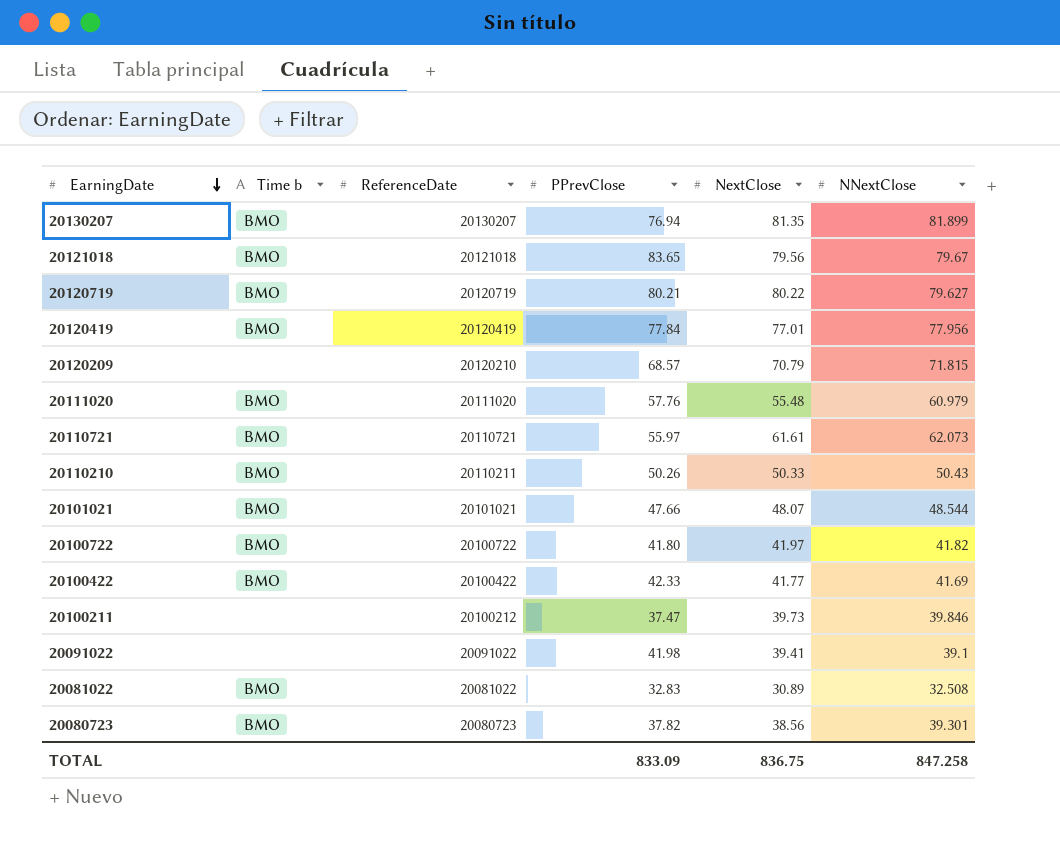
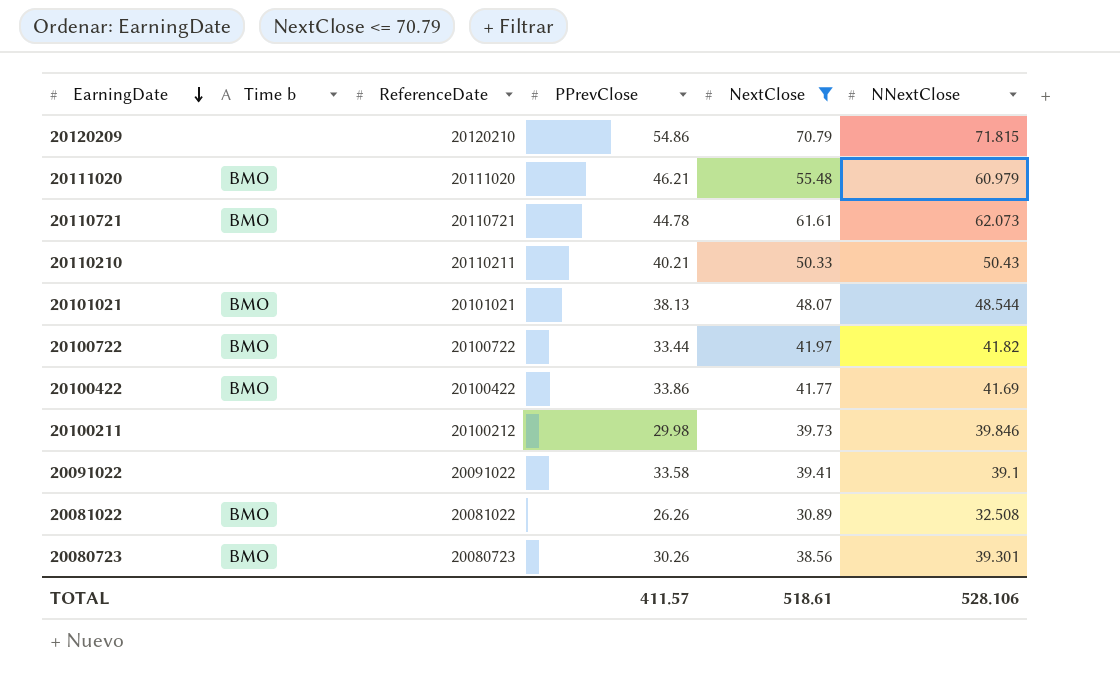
filter: none -> NextClose <= 70.79
20120209 | PPrevClose: 68.57 -> 54.86
20111020 | PPrevClose: 57.76 -> 46.21
20110721 | PPrevClose: 55.97 -> 44.78
20110210 | Time b: BMO -> none
20110210 | PPrevClose: 50.26 -> 40.21
20101021 | PPrevClose: 47.66 -> 38.13
20100722 | PPrevClose: 41.80 -> 33.44
20100422 | PPrevClose: 42.33 -> 33.86
20100211 | PPrevClose: 37.47 -> 29.98
20091022 | PPrevClose: 41.98 -> 33.58
20081022 | PPrevClose: 32.83 -> 26.26
20080723 | PPrevClose: 37.82 -> 30.26
TOTAL | PPrevClose: 833.09 -> 411.57
TOTAL | NextClose: 836.75 -> 518.61
TOTAL | NNextClose: 847.258 -> 528.106

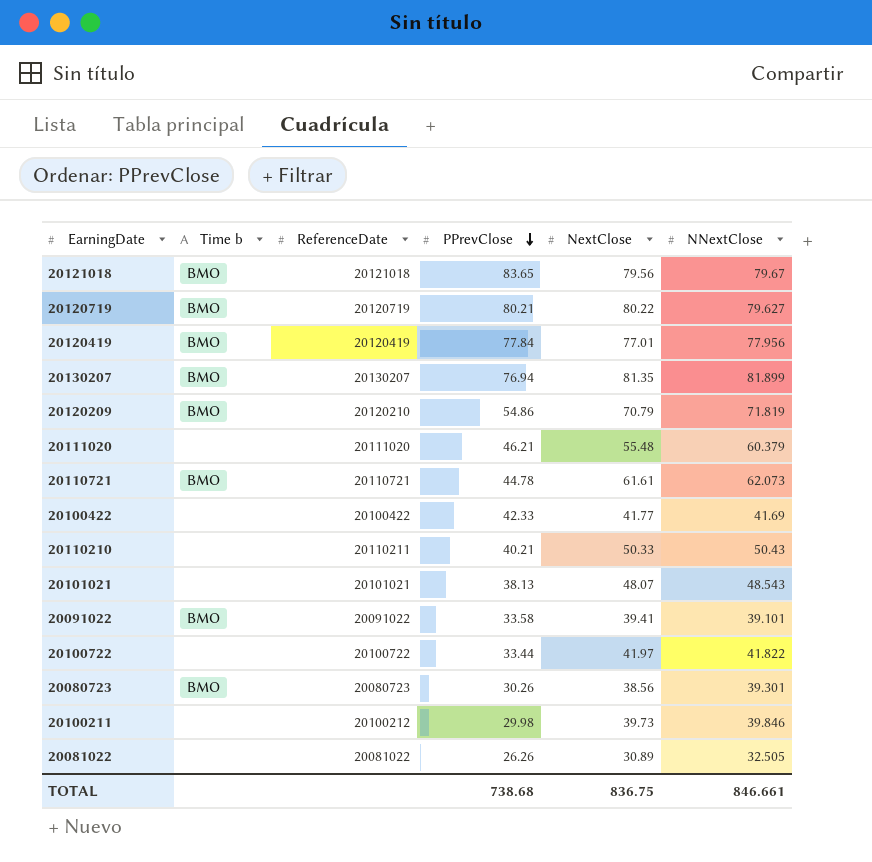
filter: NextClose <= 70.79 -> none
row order: EarningDate descending -> PPrevClose descending
20120209 | Time b: none -> BMO
20120209 | NNextClose: 71.815 -> 71.819
20111020 | Time b: BMO -> none
20111020 | NNextClose: 60.979 -> 60.379
20100422 | Time b: BMO -> none
20100422 | PPrevClose: 33.86 -> 42.33
20101021 | Time b: BMO -> none
20101021 | NNextClose: 48.544 -> 48.543
20091022 | Time b: none -> BMO
20091022 | NNextClose: 39.1 -> 39.101
20100722 | Time b: BMO -> none
20100722 | NNextClose: 41.82 -> 41.822
20081022 | Time b: BMO -> none
20081022 | NNextClose: 32.508 -> 32.505
TOTAL | PPrevClose: 411.57 -> 738.68
TOTAL | NextClose: 518.61 -> 836.75
TOTAL | NNextClose: 528.106 -> 846.661

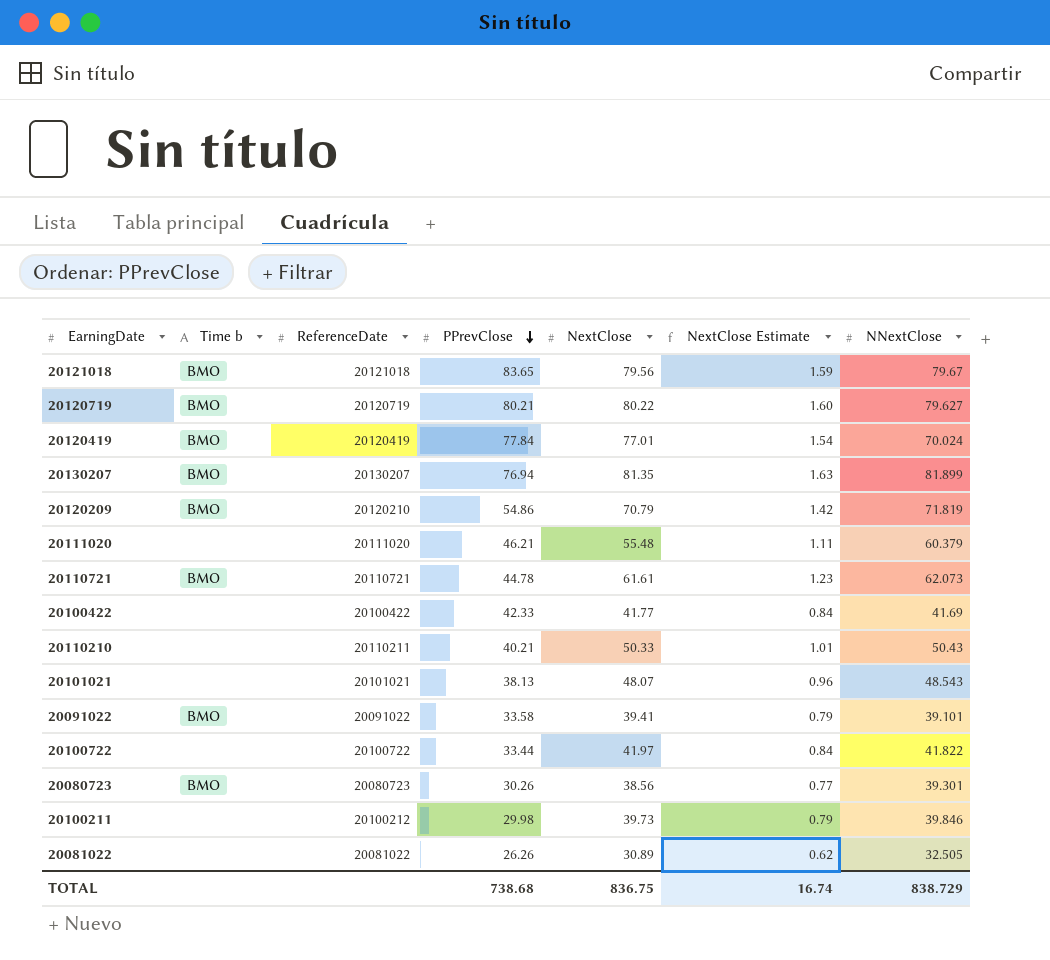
column NextClose Estimate | formula: none -> [NextClose] * 0.02
20120419 | NNextClose: 77.956 -> 70.024
TOTAL | NNextClose: 846.661 -> 838.729

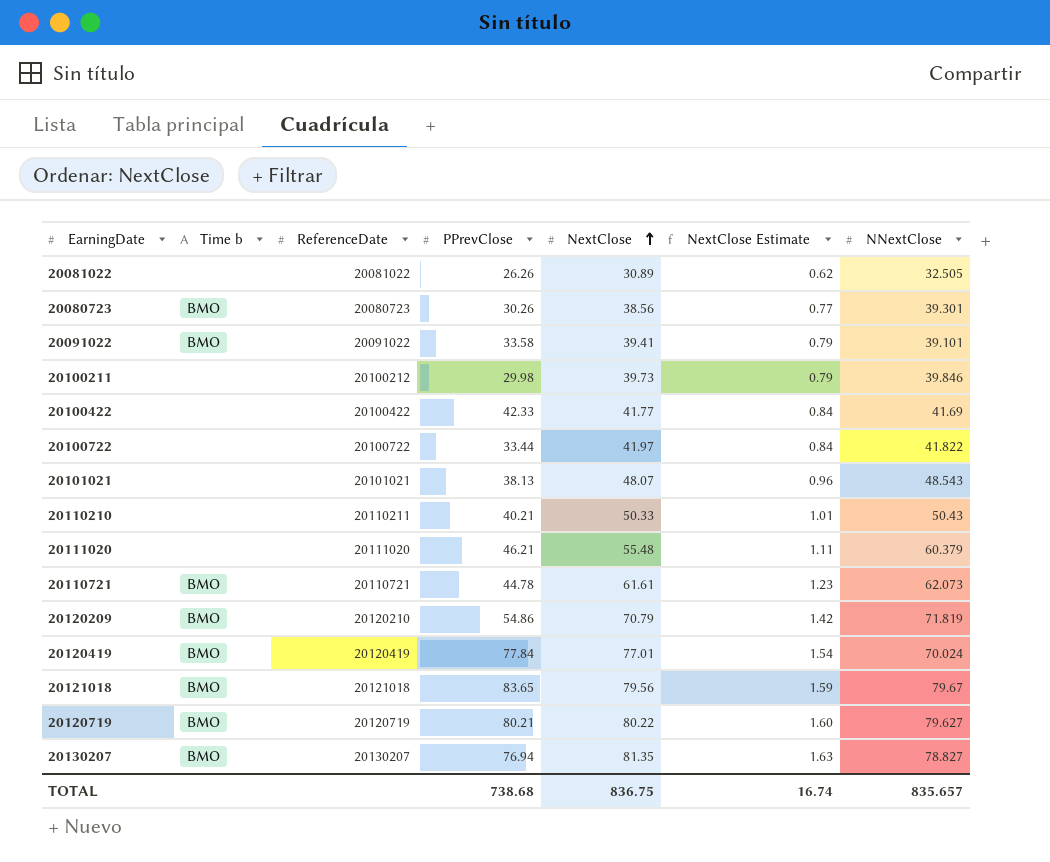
row order: PPrevClose descending -> NextClose ascending
20130207 | NNextClose: 81.899 -> 78.827
TOTAL | NNextClose: 838.729 -> 835.657

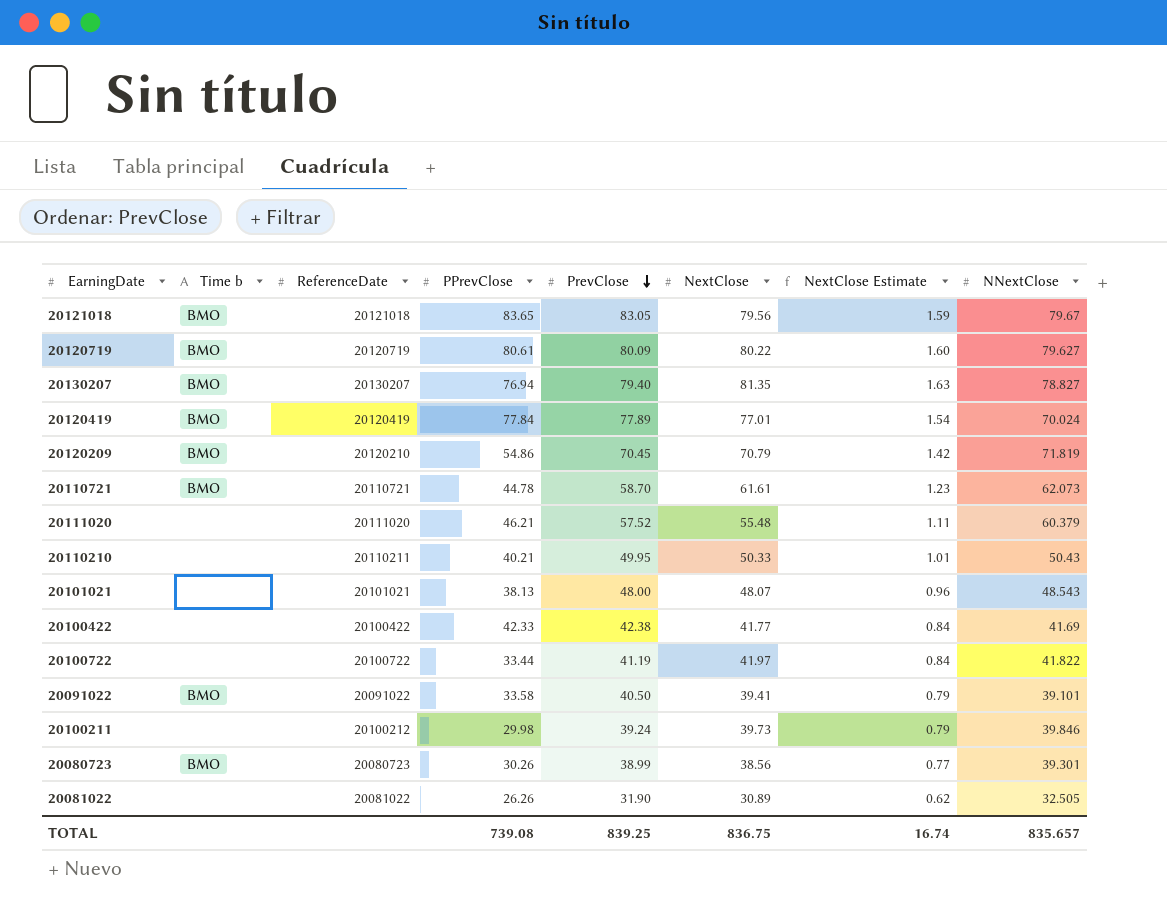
row order: NextClose ascending -> PrevClose descending
column PrevClose | position: none -> 5
20120719 | PPrevClose: 80.21 -> 80.61
TOTAL | PPrevClose: 738.68 -> 739.08

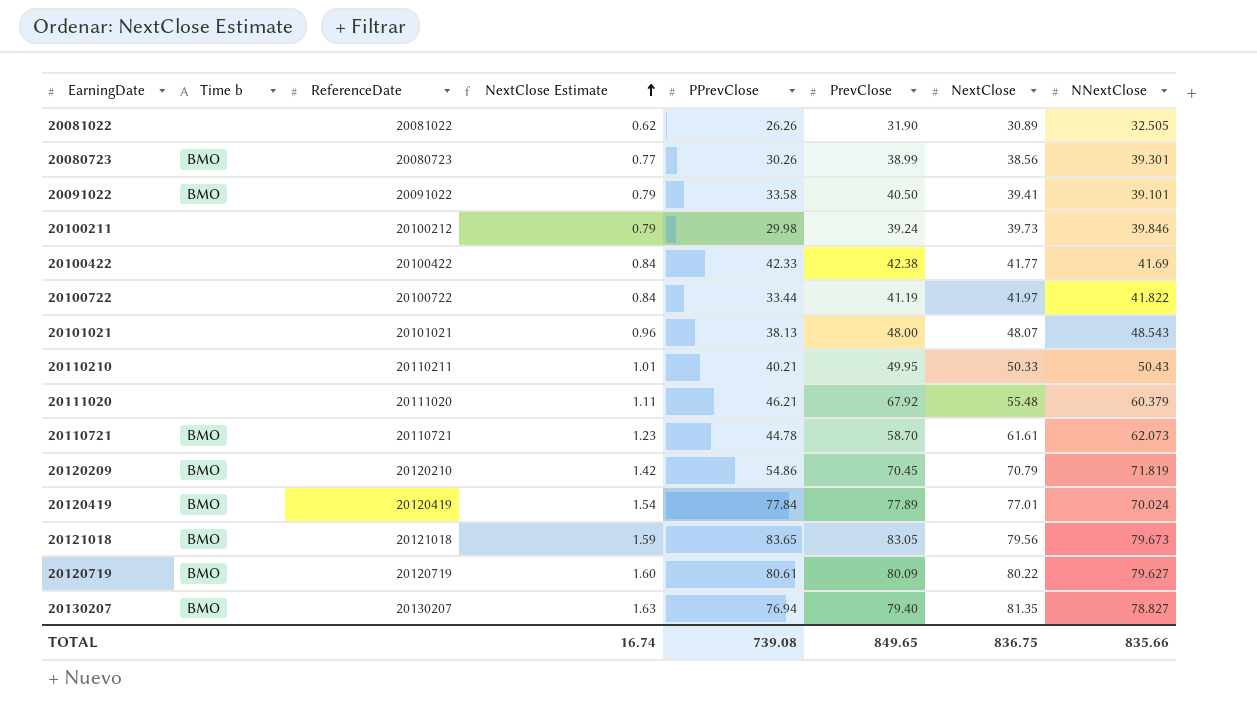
row order: PrevClose descending -> NextClose Estimate ascending
column NextClose Estimate | position: 7 -> 4
20111020 | PrevClose: 57.52 -> 67.92
20121018 | NNextClose: 79.67 -> 79.673
TOTAL | PrevClose: 839.25 -> 849.65
TOTAL | NNextClose: 835.657 -> 835.66

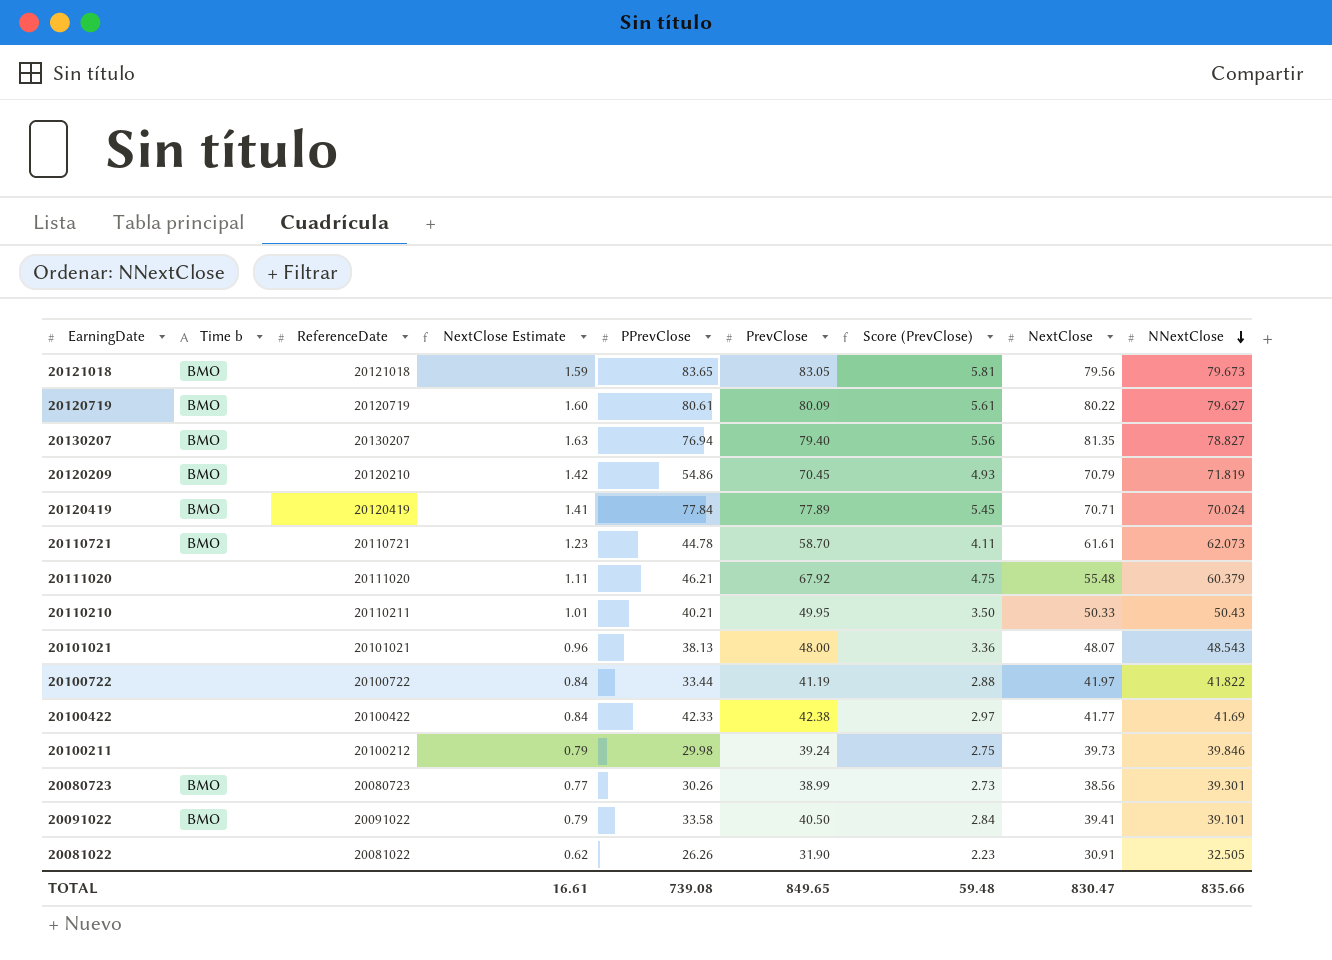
row order: NextClose Estimate ascending -> NNextClose descending
column Score (PrevClose) | formula: none -> [PrevClose] * 0.07
20120419 | NextClose Estimate: 1.54 -> 1.41
20120419 | NextClose: 77.01 -> 70.71
20081022 | NextClose: 30.89 -> 30.91
TOTAL | NextClose Estimate: 16.74 -> 16.61
TOTAL | NextClose: 836.75 -> 830.47

